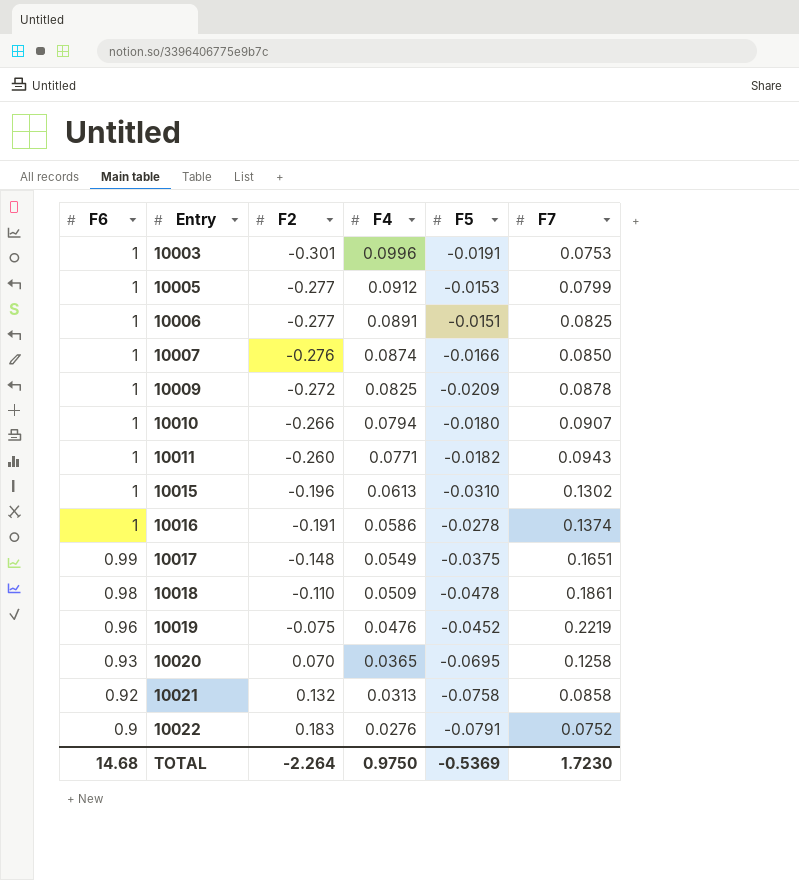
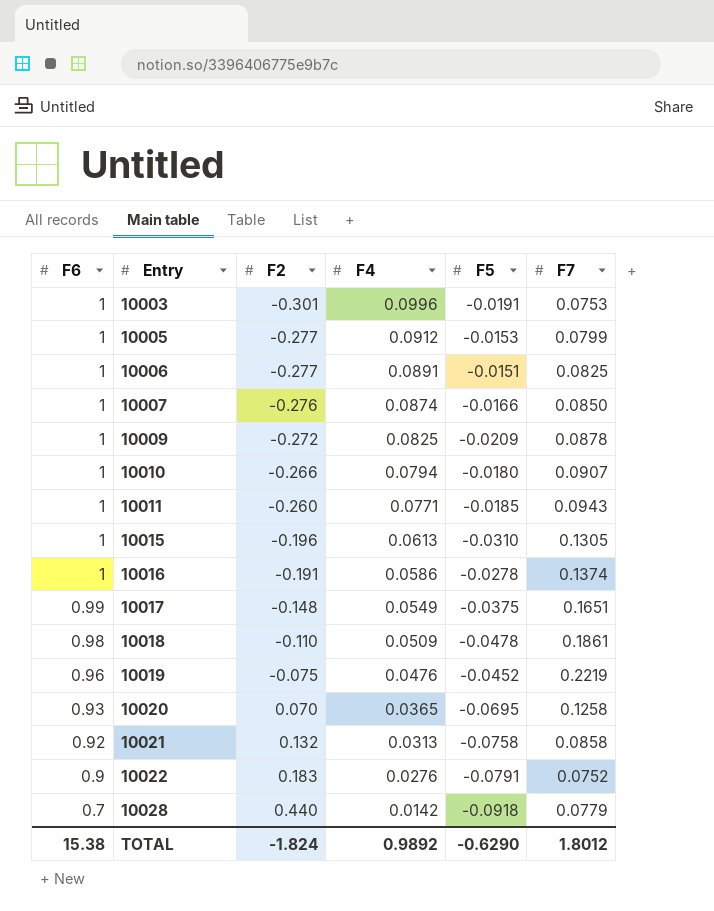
10011 | F5: -0.0182 -> -0.0185
10015 | F7: 0.1302 -> 0.1305
row 10028: none -> 0.7 | 0.440 | 0.0142 | -0.0918 | 0.0779
TOTAL | F6: 14.68 -> 15.38
TOTAL | F2: -2.264 -> -1.824
TOTAL | F4: 0.9750 -> 0.9892
TOTAL | F5: -0.5369 -> -0.6290
TOTAL | F7: 1.7230 -> 1.8012

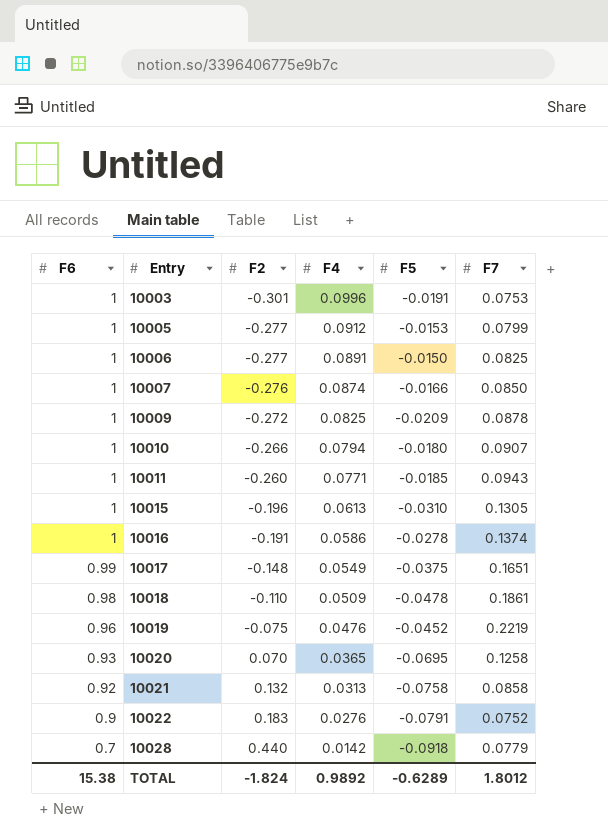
10006 | F5: -0.0151 -> -0.0150
TOTAL | F5: -0.6290 -> -0.6289

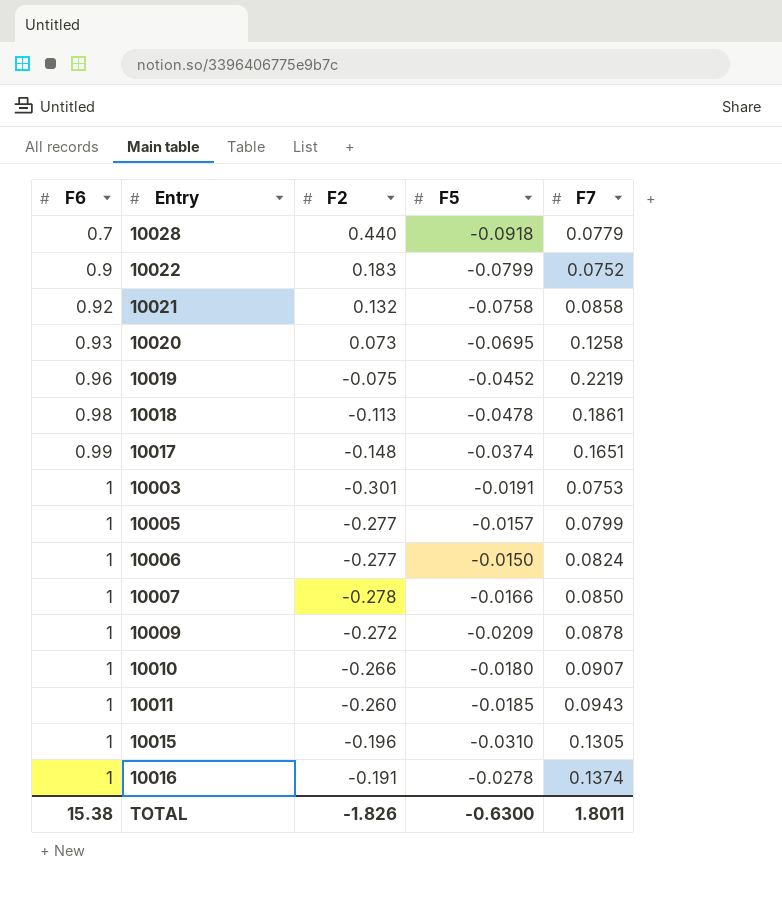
row order: F6 descending -> F6 ascending
column F4 | position: 4 -> none
10022 | F5: -0.0791 -> -0.0799
10020 | F2: 0.070 -> 0.073
10018 | F2: -0.110 -> -0.113
10017 | F5: -0.0375 -> -0.0374
10005 | F5: -0.0153 -> -0.0157
10006 | F7: 0.0825 -> 0.0824
10007 | F2: -0.276 -> -0.278
TOTAL | F2: -1.824 -> -1.826
TOTAL | F5: -0.6289 -> -0.6300
TOTAL | F7: 1.8012 -> 1.8011

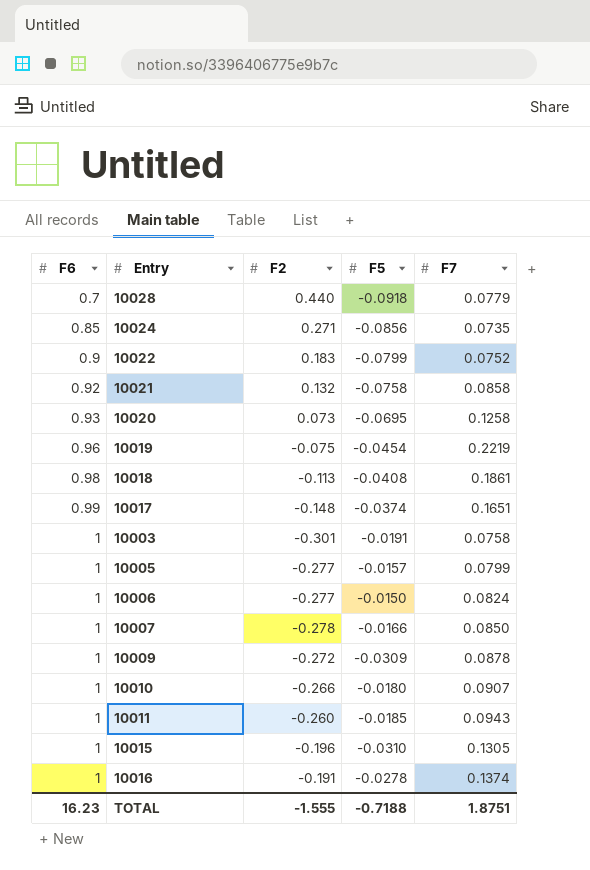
row 10024: none -> 0.85 | 0.271 | -0.0856 | 0.0735
10019 | F5: -0.0452 -> -0.0454
10018 | F5: -0.0478 -> -0.0408
10003 | F7: 0.0753 -> 0.0758
10009 | F5: -0.0209 -> -0.0309
TOTAL | F6: 15.38 -> 16.23
TOTAL | F2: -1.826 -> -1.555
TOTAL | F5: -0.6300 -> -0.7188
TOTAL | F7: 1.8011 -> 1.8751

